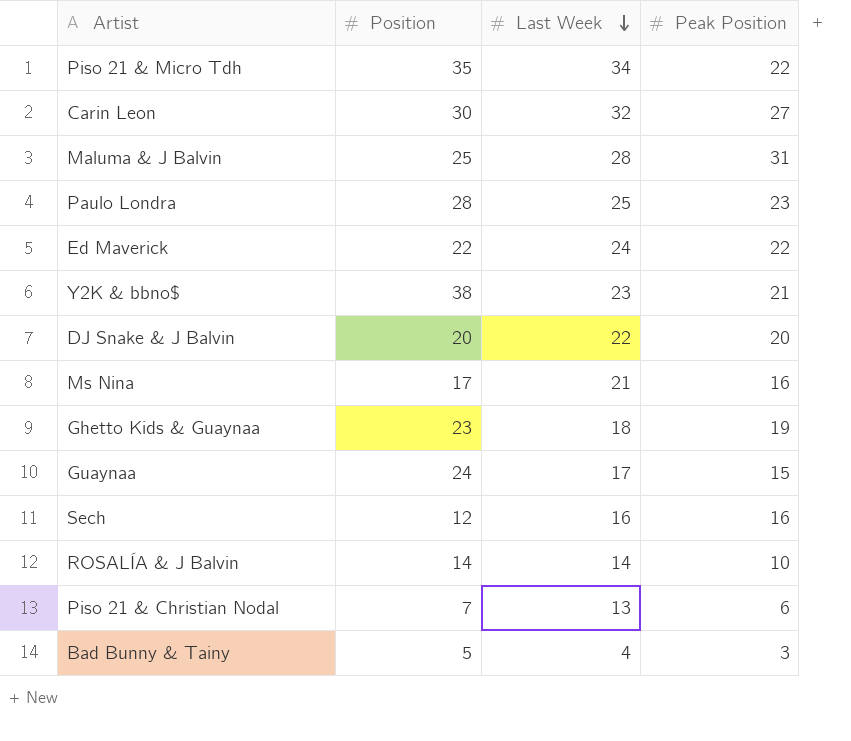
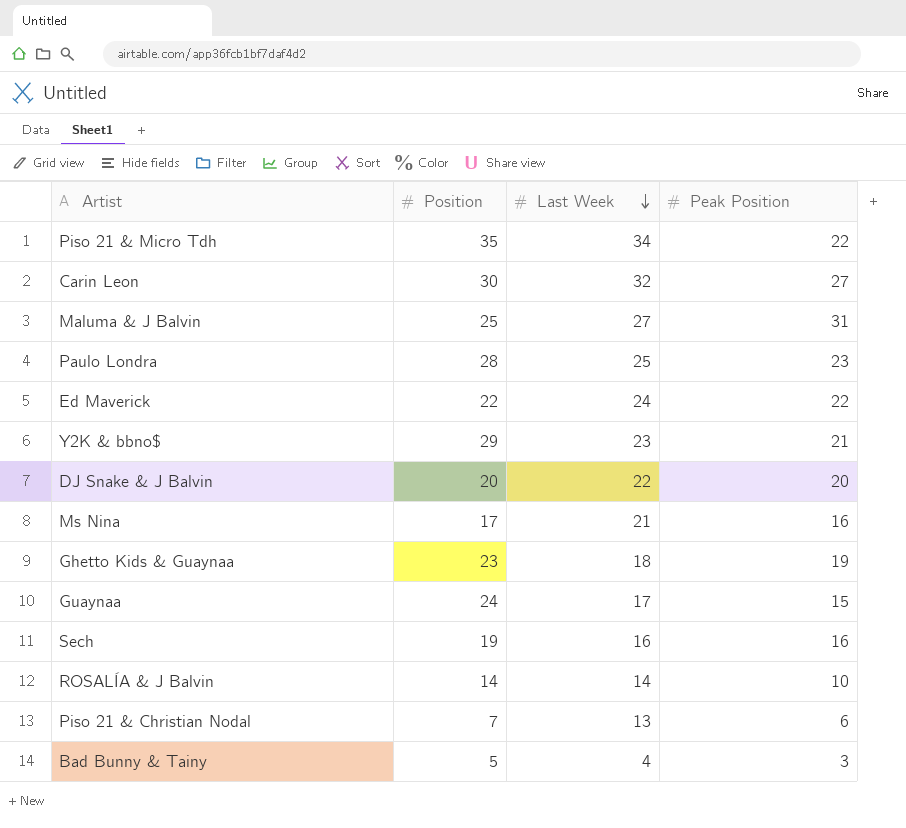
Maluma & J Balvin | Last Week: 28 -> 27
Y2K & bbno$ | Position: 38 -> 29
Sech | Position: 12 -> 19

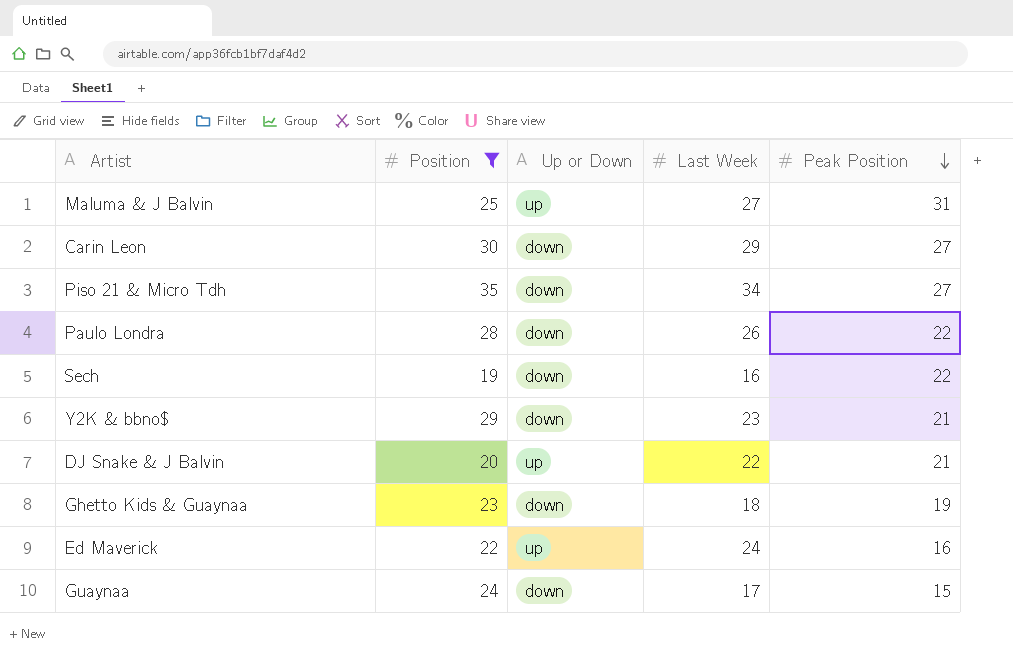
filter: none -> Position >= 19
row order: Last Week descending -> Peak Position descending
column Up or Down | position: none -> 3
Carin Leon | Last Week: 32 -> 29
Piso 21 & Micro Tdh | Peak Position: 22 -> 27
Paulo Londra | Last Week: 25 -> 26
Paulo Londra | Peak Position: 23 -> 22
Sech | Peak Position: 16 -> 22
DJ Snake & J Balvin | Peak Position: 20 -> 21
Ed Maverick | Peak Position: 22 -> 16

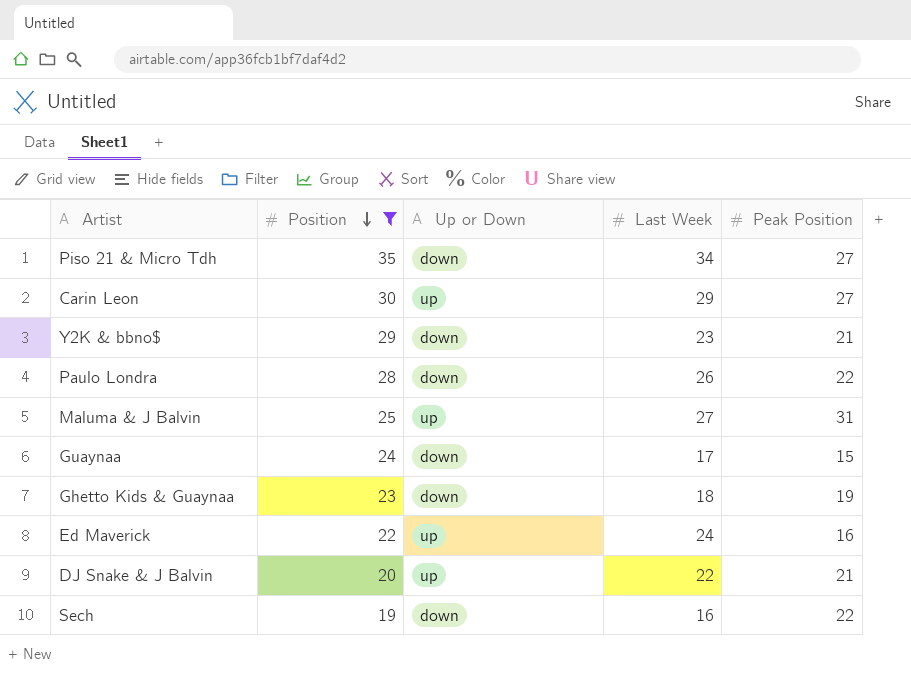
row order: Peak Position descending -> Position descending
Carin Leon | Up or Down: down -> up

